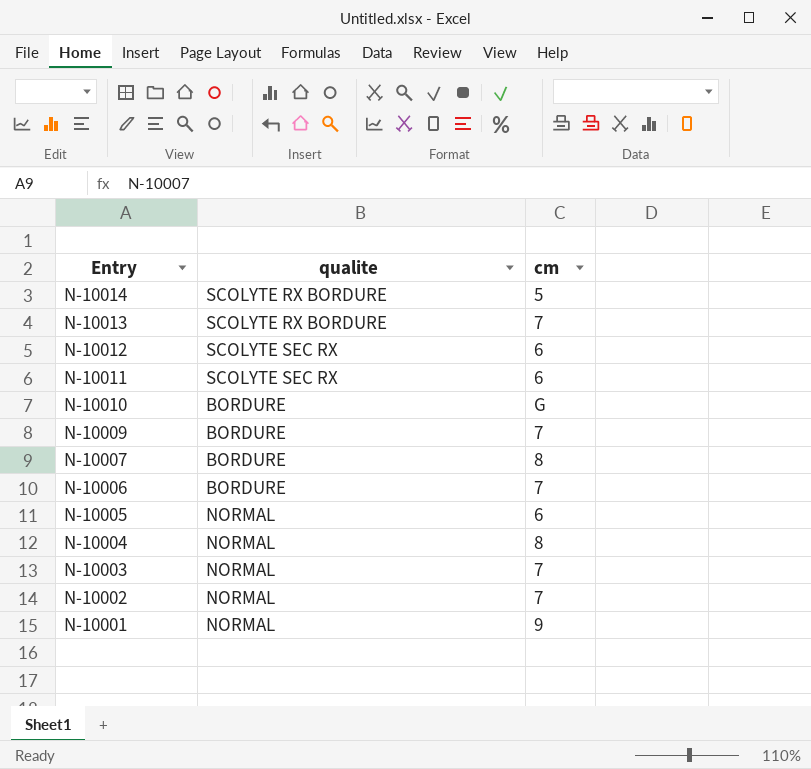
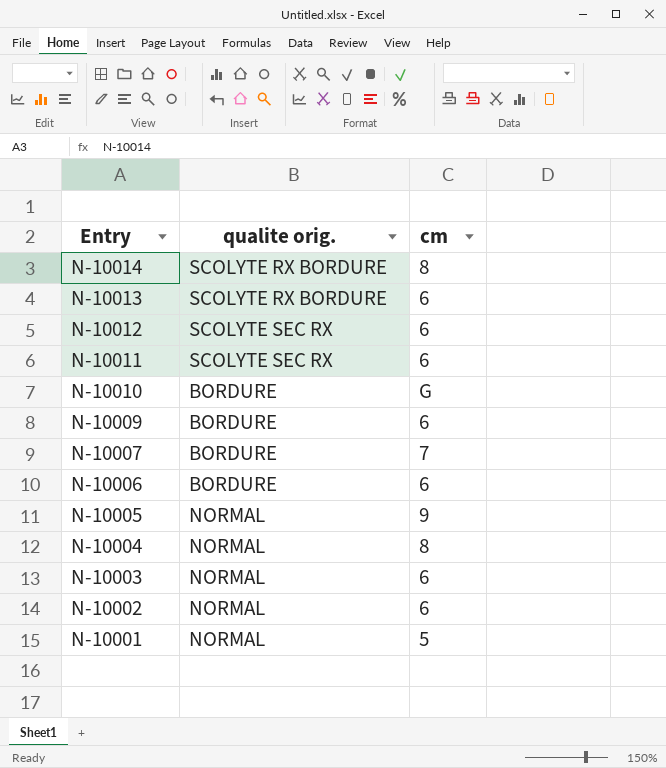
column name: qualite -> qualite orig.
N-10014 | cm: 5 -> 8
N-10013 | cm: 7 -> 6
N-10009 | cm: 7 -> 6
N-10007 | cm: 8 -> 7
N-10006 | cm: 7 -> 6
N-10005 | cm: 6 -> 9
N-10003 | cm: 7 -> 6
N-10002 | cm: 7 -> 6
N-10001 | cm: 9 -> 5

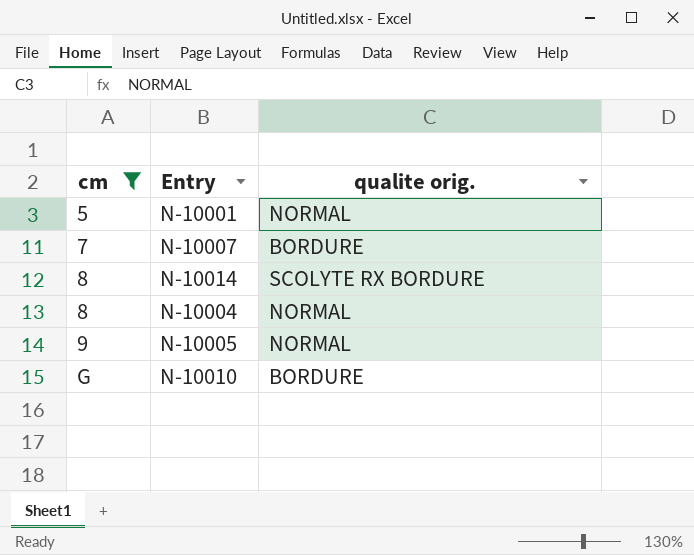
filter: none -> cm != 6
row order: Entry descending -> cm ascending
column cm | position: 3 -> 1

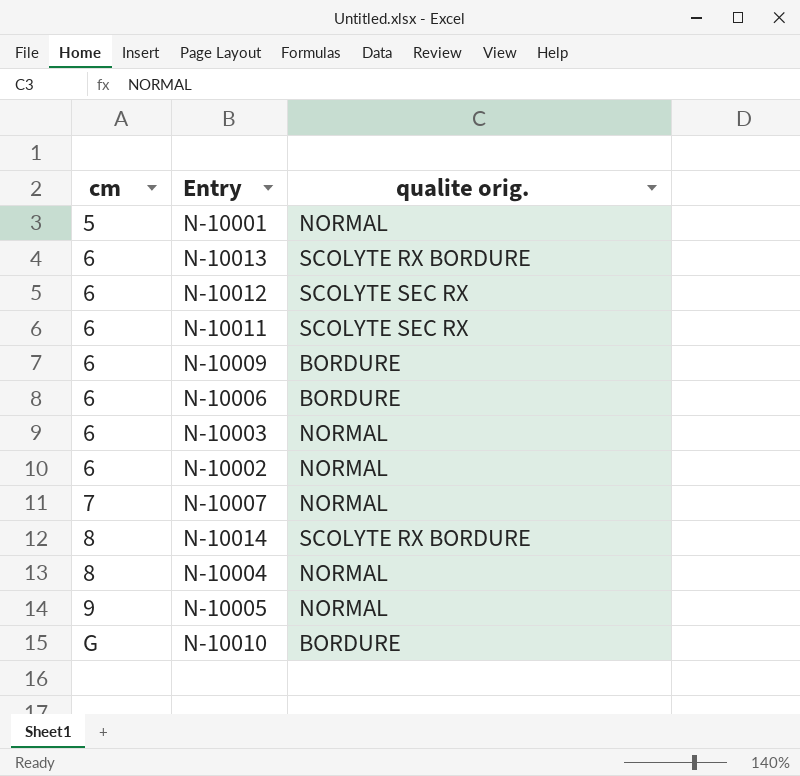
filter: cm != 6 -> none
N-10007 | qualite orig.: BORDURE -> NORMAL

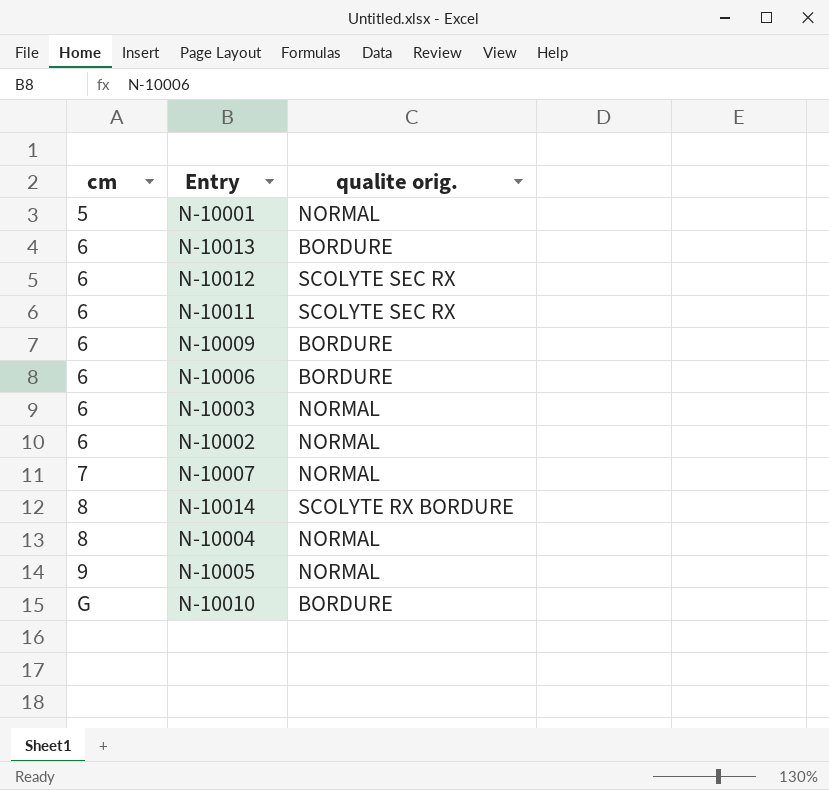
N-10013 | qualite orig.: SCOLYTE RX BORDURE -> BORDURE

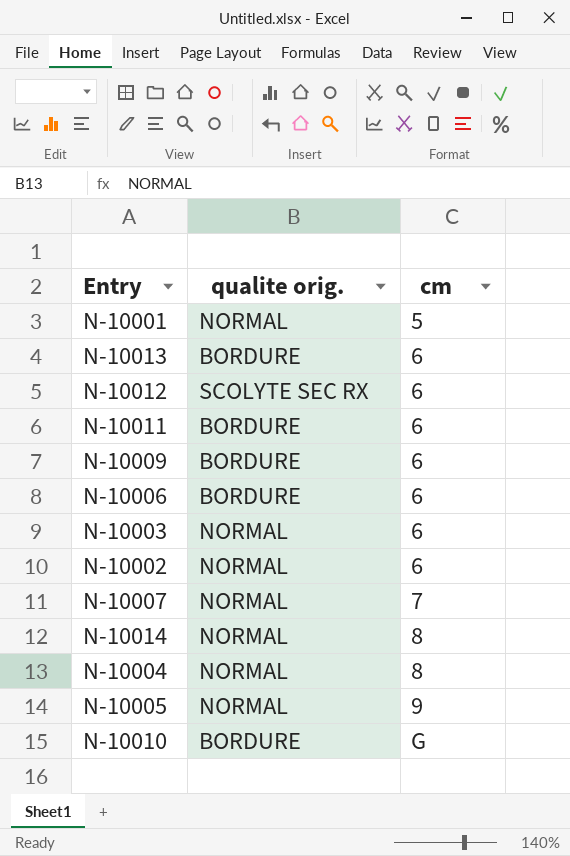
column cm | position: 1 -> 3
N-10011 | qualite orig.: SCOLYTE SEC RX -> BORDURE
N-10014 | qualite orig.: SCOLYTE RX BORDURE -> NORMAL

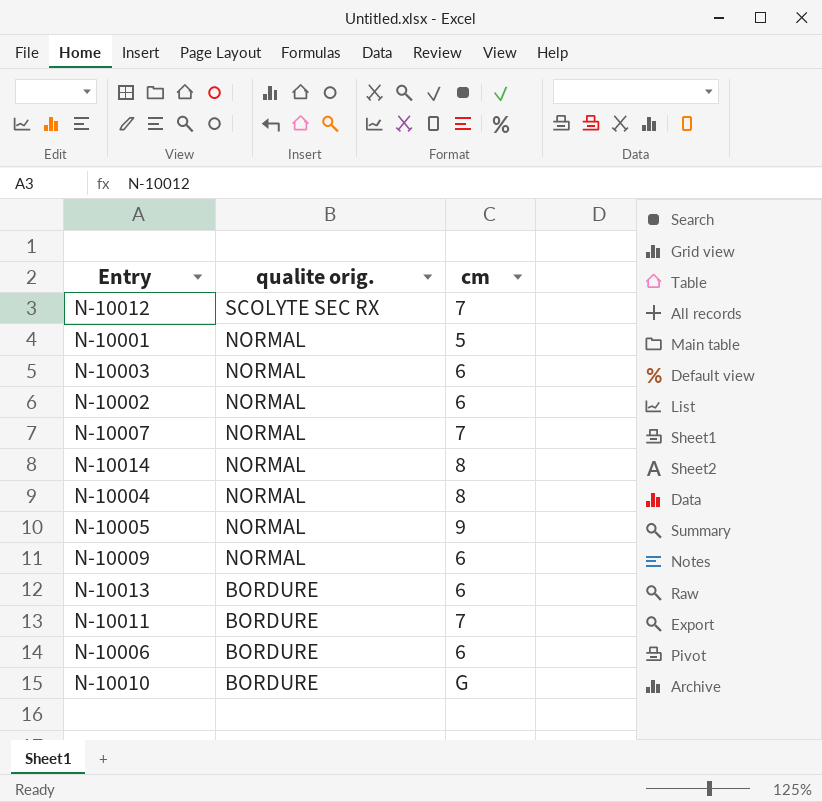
row order: cm ascending -> qualite orig. descending
N-10012 | cm: 6 -> 7
N-10009 | qualite orig.: BORDURE -> NORMAL
N-10011 | cm: 6 -> 7

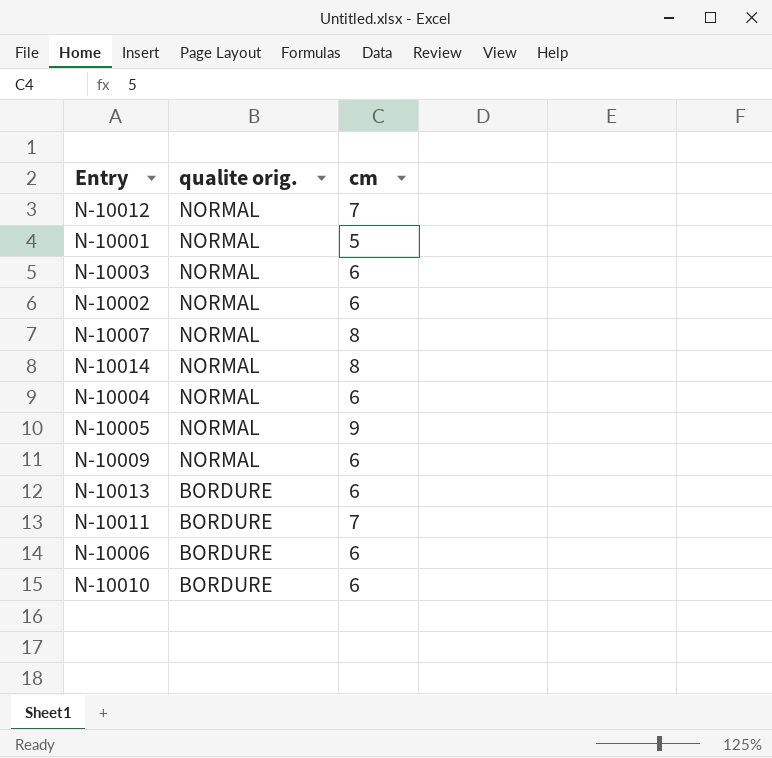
N-10012 | qualite orig.: SCOLYTE SEC RX -> NORMAL
N-10007 | cm: 7 -> 8
N-10004 | cm: 8 -> 6
N-10010 | cm: G -> 6

